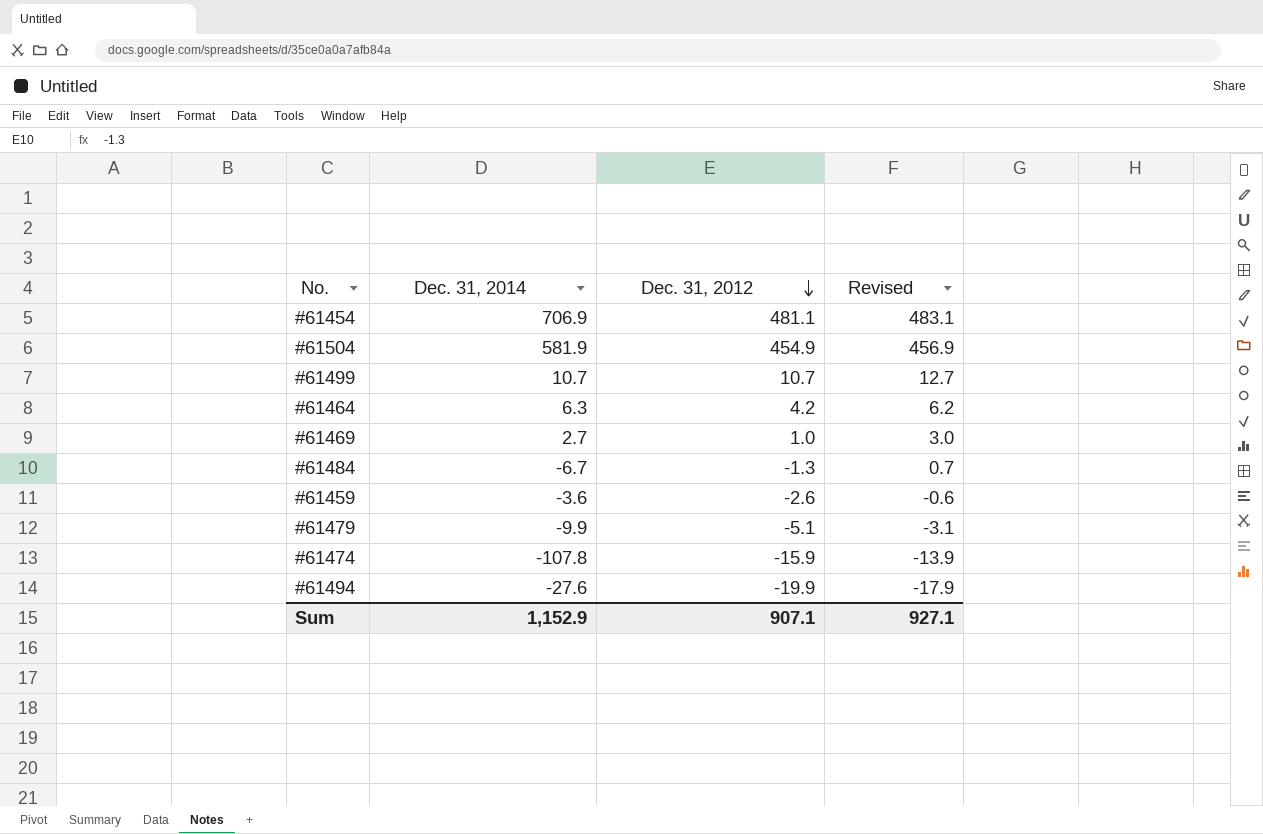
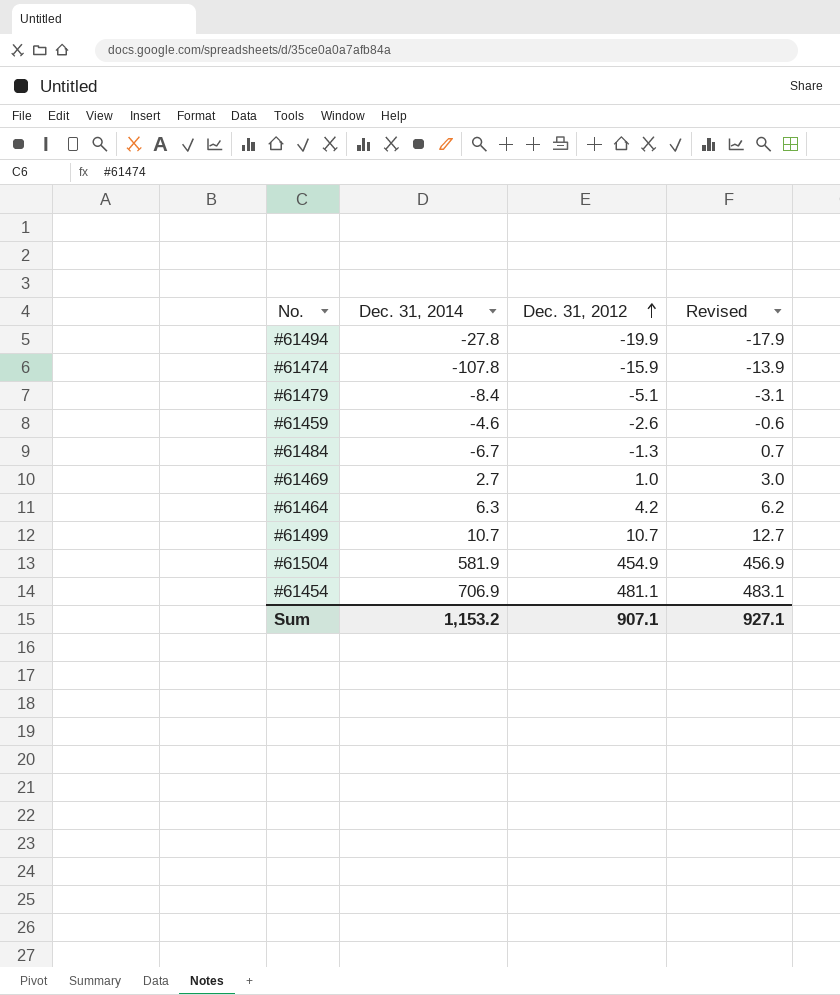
row order: Dec. 31, 2012 descending -> Dec. 31, 2012 ascending
#61494 | Dec. 31, 2014: -27.6 -> -27.8
#61479 | Dec. 31, 2014: -9.9 -> -8.4
#61459 | Dec. 31, 2014: -3.6 -> -4.6
Sum | Dec. 31, 2014: 1,152.9 -> 1,153.2

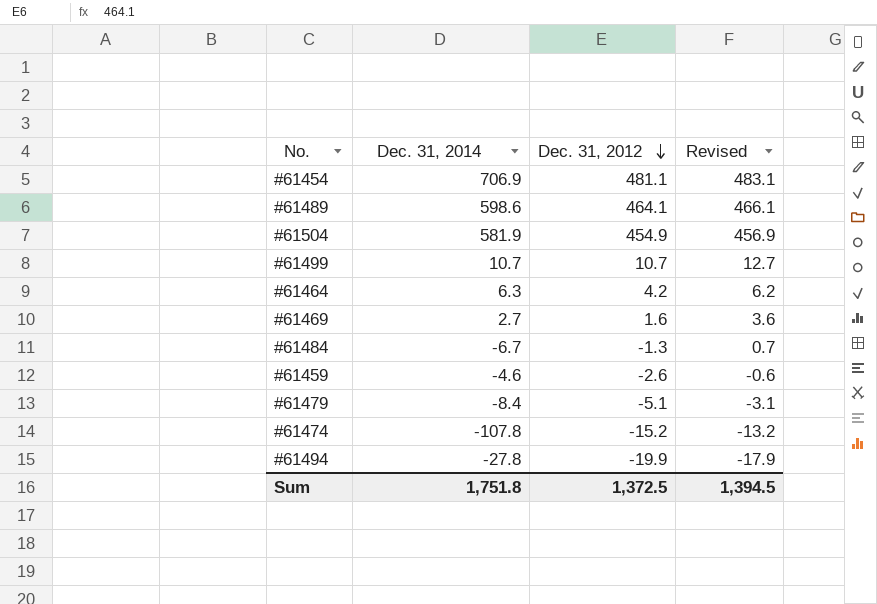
row order: Dec. 31, 2012 ascending -> Dec. 31, 2012 descending
row #61489: none -> 598.6 | 464.1 | 466.1
#61469 | Dec. 31, 2012: 1.0 -> 1.6
#61469 | Revised: 3.0 -> 3.6
#61474 | Dec. 31, 2012: -15.9 -> -15.2
#61474 | Revised: -13.9 -> -13.2
Sum | Dec. 31, 2014: 1,153.2 -> 1,751.8
Sum | Dec. 31, 2012: 907.1 -> 1,372.5
Sum | Revised: 927.1 -> 1,394.5

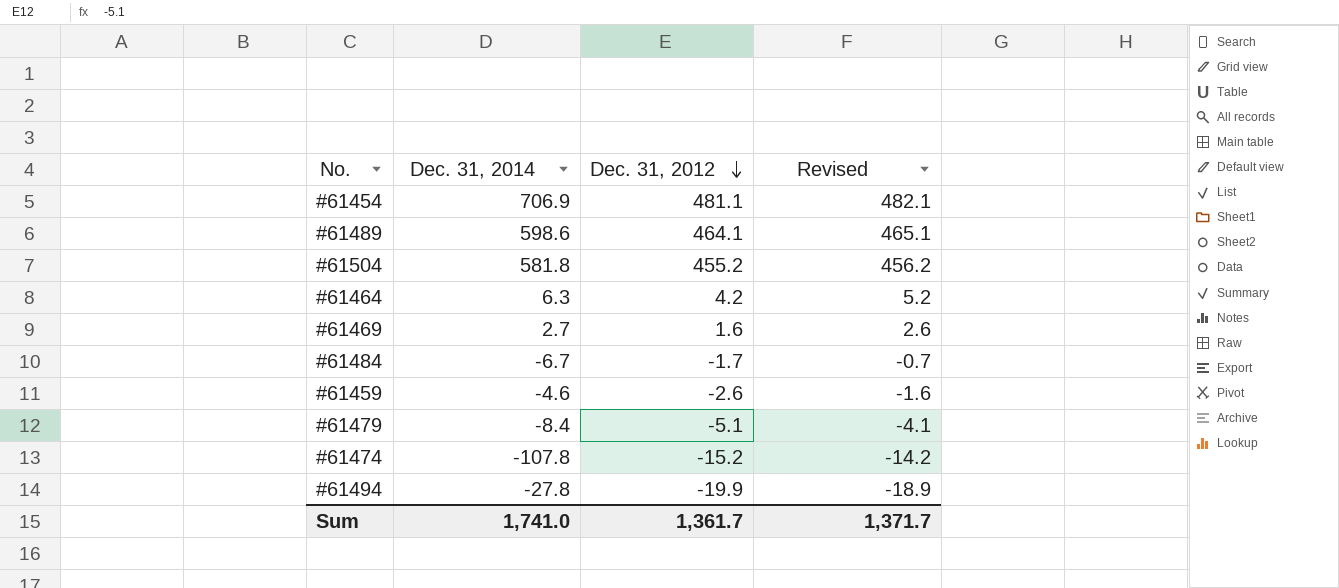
column Revised | formula: [Dec. 31, 2012] + 2 -> [Dec. 31, 2012] + 1
row #61499: 10.7 | 10.7 | 12.7 -> none
#61504 | Dec. 31, 2014: 581.9 -> 581.8
#61504 | Dec. 31, 2012: 454.9 -> 455.2
#61484 | Dec. 31, 2012: -1.3 -> -1.7
Sum | Dec. 31, 2014: 1,751.8 -> 1,741.0
Sum | Dec. 31, 2012: 1,372.5 -> 1,361.7
Sum | Revised: 1,394.5 -> 1,371.7

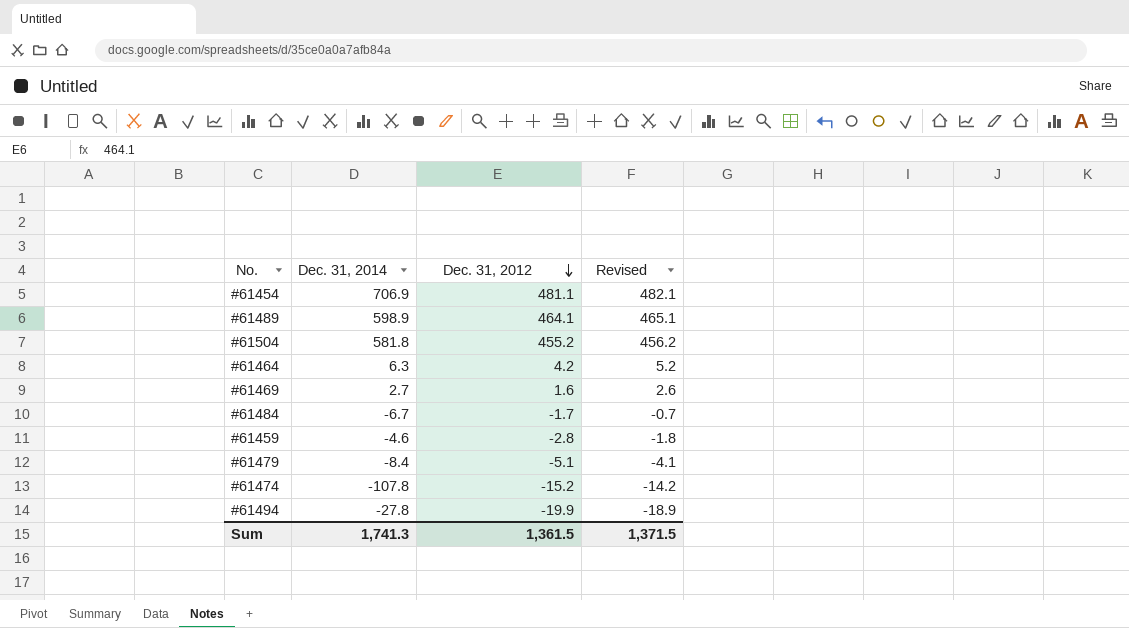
#61489 | Dec. 31, 2014: 598.6 -> 598.9
#61459 | Dec. 31, 2012: -2.6 -> -2.8
#61459 | Revised: -1.6 -> -1.8
Sum | Dec. 31, 2014: 1,741.0 -> 1,741.3
Sum | Dec. 31, 2012: 1,361.7 -> 1,361.5
Sum | Revised: 1,371.7 -> 1,371.5

